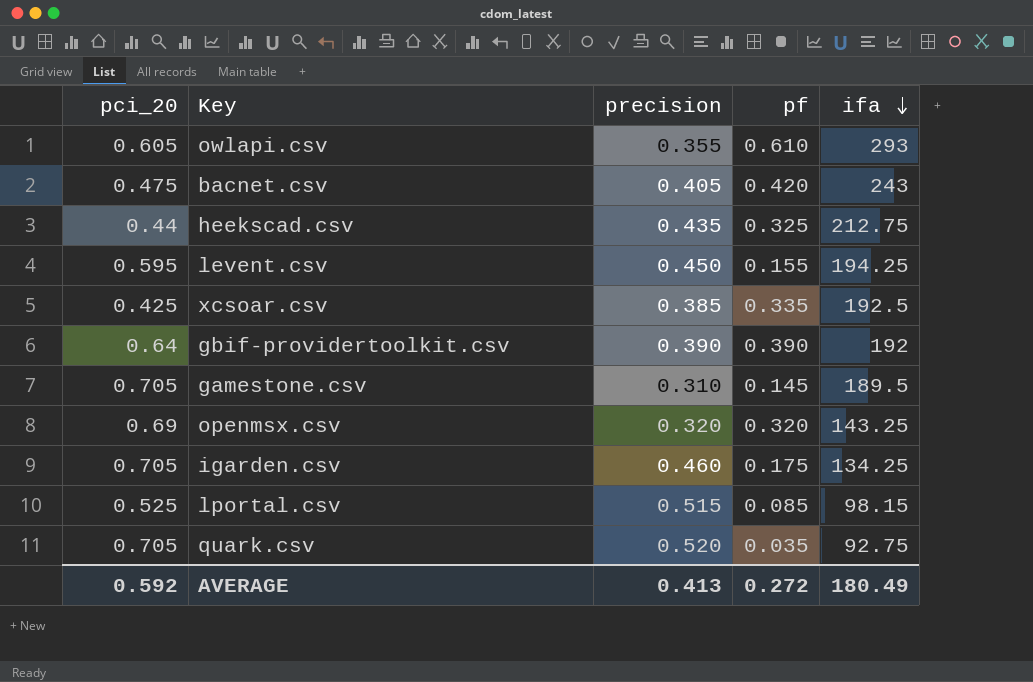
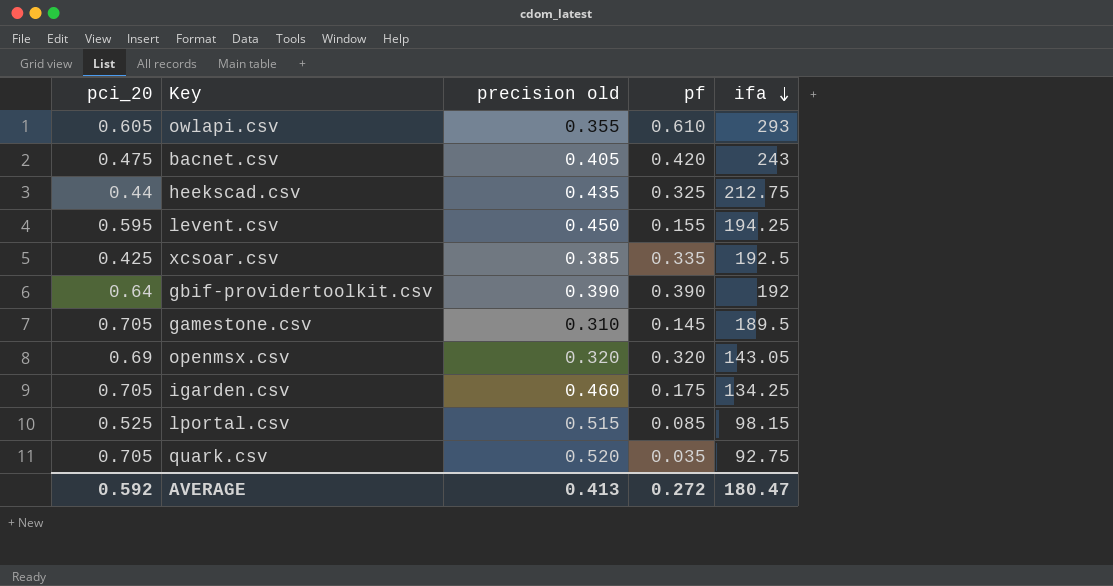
column name: precision -> precision old
openmsx.csv | ifa: 143.25 -> 143.05
AVERAGE | ifa: 180.49 -> 180.47

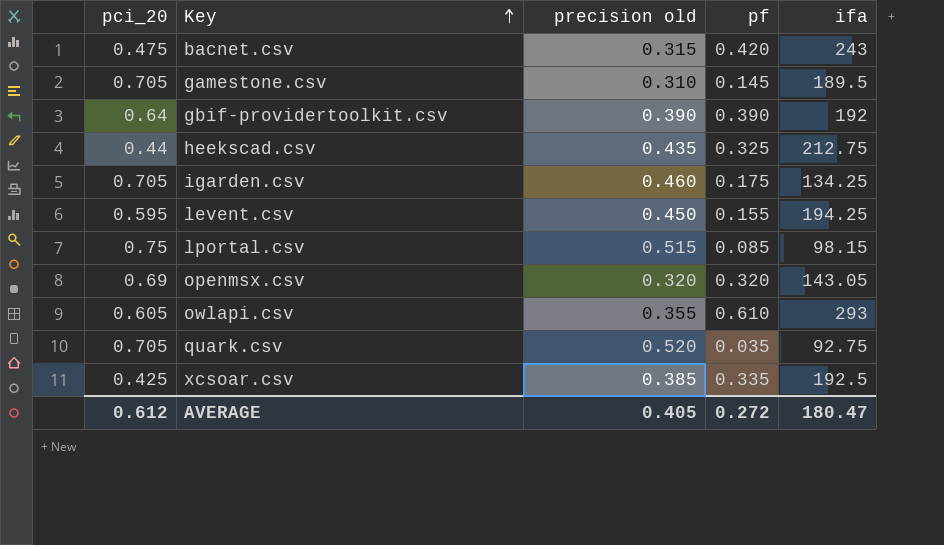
row order: ifa descending -> Key ascending
bacnet.csv | precision old: 0.405 -> 0.315
lportal.csv | pci_20: 0.525 -> 0.75
AVERAGE | pci_20: 0.592 -> 0.612
AVERAGE | precision old: 0.413 -> 0.405

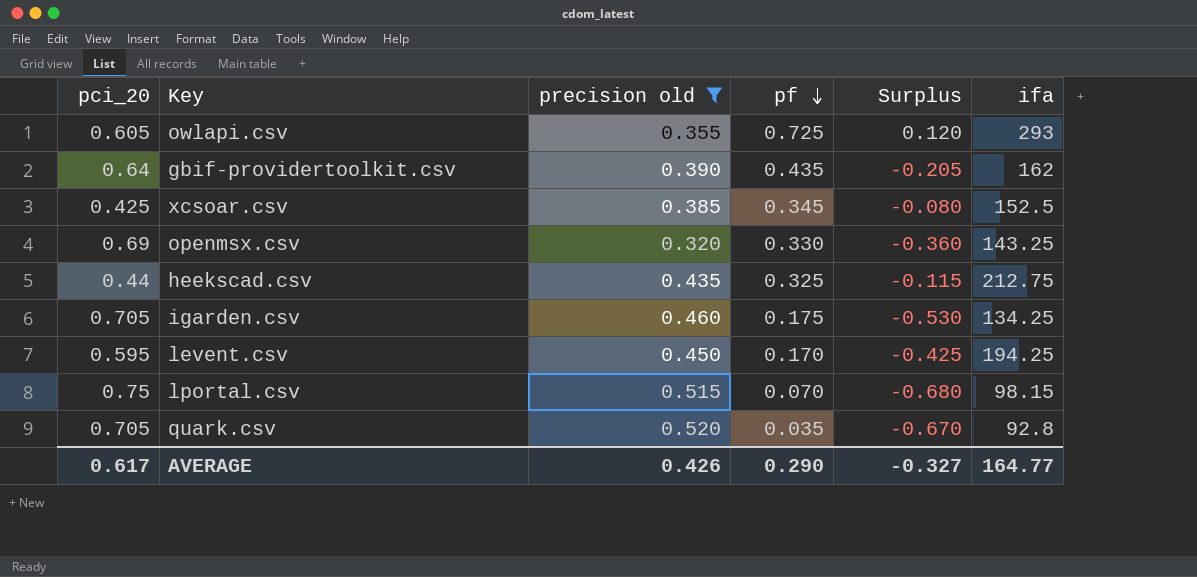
filter: none -> precision old >= 0.320
row order: Key ascending -> pf descending
column Surplus | formula: none -> [pf] - [pci_20]
owlapi.csv | pf: 0.610 -> 0.725
gbif-providertoolkit.csv | pf: 0.390 -> 0.435
gbif-providertoolkit.csv | ifa: 192 -> 162
xcsoar.csv | pf: 0.335 -> 0.345
xcsoar.csv | ifa: 192.5 -> 152.5
openmsx.csv | pf: 0.320 -> 0.330
openmsx.csv | ifa: 143.05 -> 143.25
levent.csv | pf: 0.155 -> 0.170
lportal.csv | pf: 0.085 -> 0.070
quark.csv | ifa: 92.75 -> 92.8
AVERAGE | pci_20: 0.612 -> 0.617
AVERAGE | precision old: 0.405 -> 0.426
AVERAGE | pf: 0.272 -> 0.290
AVERAGE | ifa: 180.47 -> 164.77

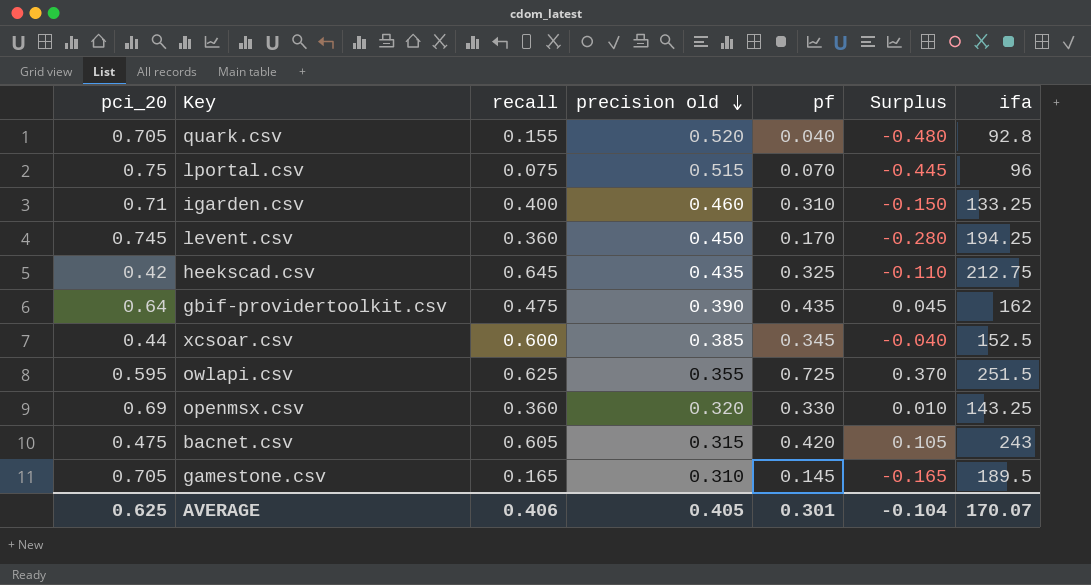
filter: precision old >= 0.320 -> none
row order: pf descending -> precision old descending
column recall | position: none -> 3
column Surplus | formula: [pf] - [pci_20] -> [pf] - [precision old]
quark.csv | pf: 0.035 -> 0.040
lportal.csv | ifa: 98.15 -> 96
igarden.csv | pci_20: 0.705 -> 0.71
igarden.csv | pf: 0.175 -> 0.310
igarden.csv | ifa: 134.25 -> 133.25
levent.csv | pci_20: 0.595 -> 0.745
heekscad.csv | pci_20: 0.44 -> 0.42
xcsoar.csv | pci_20: 0.425 -> 0.44
owlapi.csv | pci_20: 0.605 -> 0.595
owlapi.csv | ifa: 293 -> 251.5
AVERAGE | pci_20: 0.617 -> 0.625
AVERAGE | precision old: 0.426 -> 0.405
AVERAGE | pf: 0.290 -> 0.301
AVERAGE | Surplus: -0.327 -> -0.104
AVERAGE | ifa: 164.77 -> 170.07

